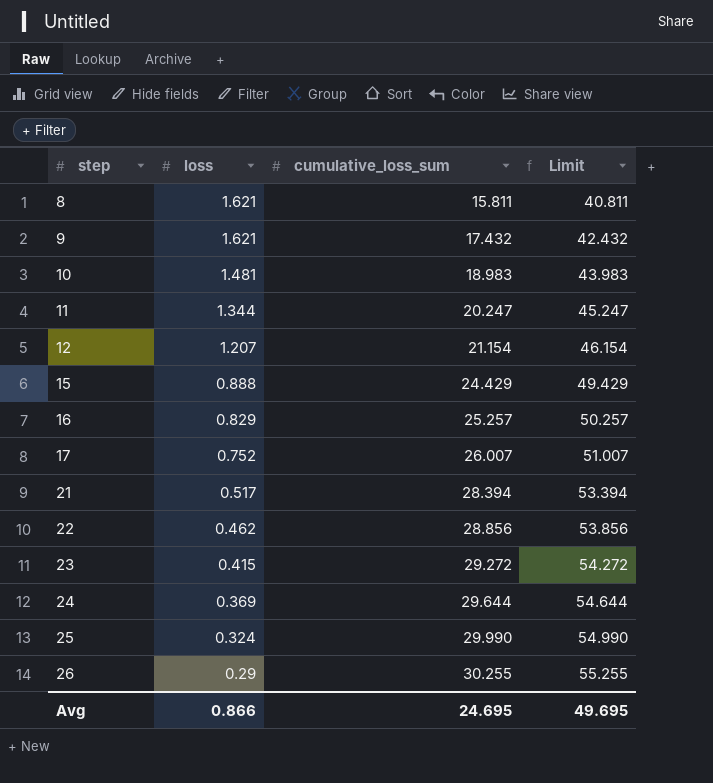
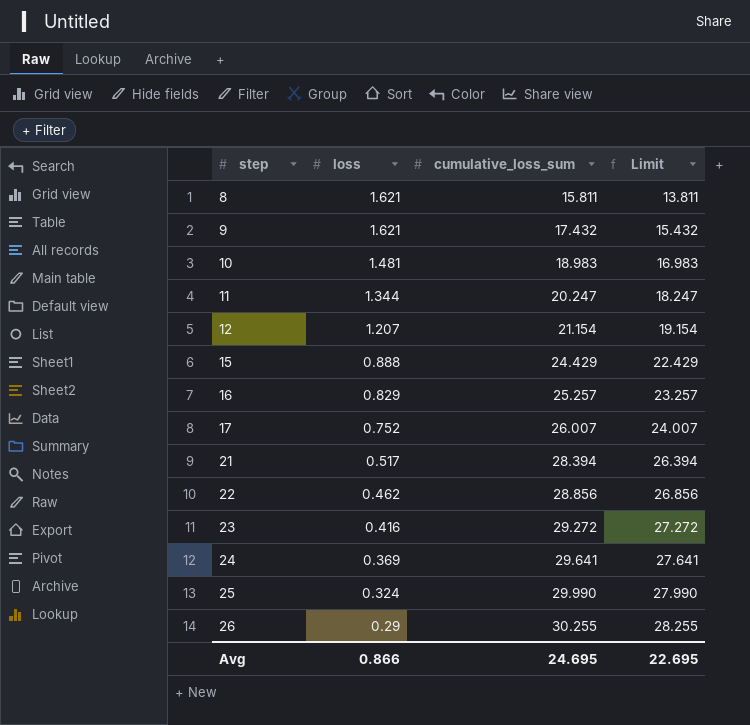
column Limit | formula: [cumulative_loss_sum] + 25 -> [cumulative_loss_sum] - 2
23 | loss: 0.415 -> 0.416
24 | cumulative_loss_sum: 29.644 -> 29.641
Avg | Limit: 49.695 -> 22.695

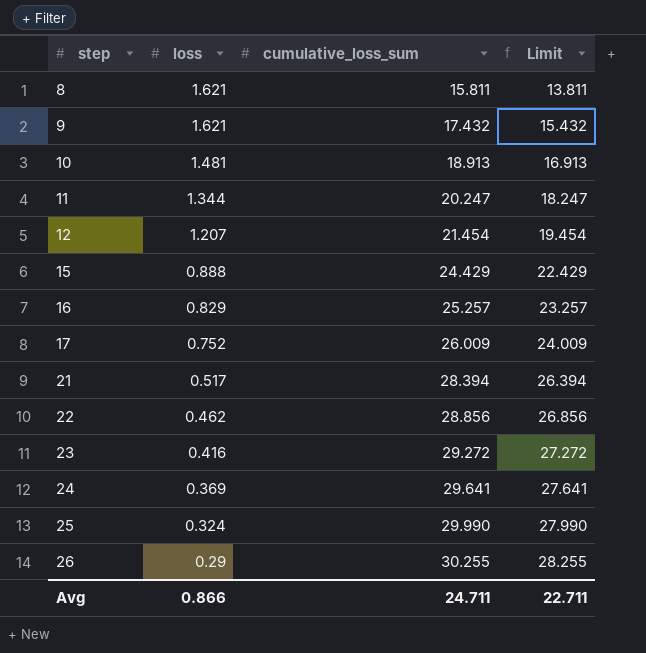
10 | cumulative_loss_sum: 18.983 -> 18.913
10 | Limit: 16.983 -> 16.913
12 | cumulative_loss_sum: 21.154 -> 21.454
12 | Limit: 19.154 -> 19.454
17 | cumulative_loss_sum: 26.007 -> 26.009
17 | Limit: 24.007 -> 24.009
Avg | cumulative_loss_sum: 24.695 -> 24.711
Avg | Limit: 22.695 -> 22.711

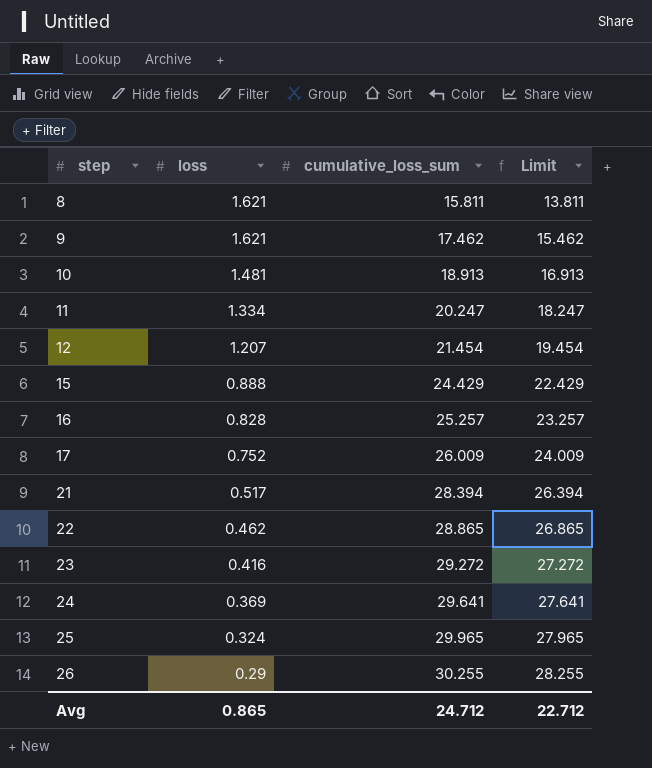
9 | cumulative_loss_sum: 17.432 -> 17.462
9 | Limit: 15.432 -> 15.462
11 | loss: 1.344 -> 1.334
16 | loss: 0.829 -> 0.828
22 | cumulative_loss_sum: 28.856 -> 28.865
22 | Limit: 26.856 -> 26.865
25 | cumulative_loss_sum: 29.990 -> 29.965
25 | Limit: 27.990 -> 27.965
Avg | loss: 0.866 -> 0.865
Avg | cumulative_loss_sum: 24.711 -> 24.712
Avg | Limit: 22.711 -> 22.712

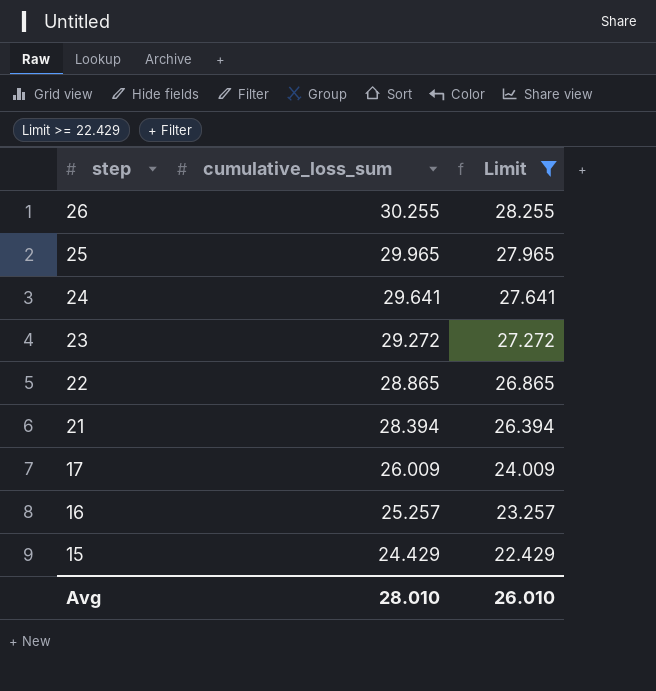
filter: none -> Limit >= 22.429
row order: step ascending -> step descending
column loss | position: 2 -> none
Avg | cumulative_loss_sum: 24.712 -> 28.010
Avg | Limit: 22.712 -> 26.010

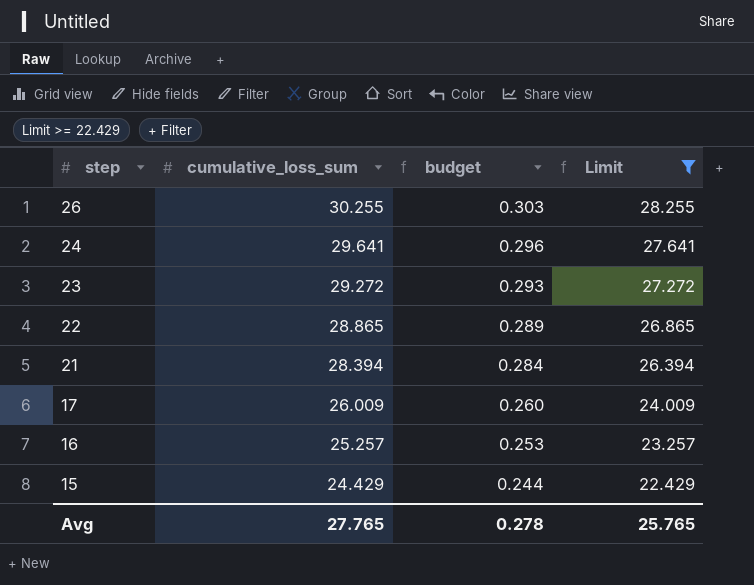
column budget | formula: none -> [cumulative_loss_sum] * 0.01
row 25: 29.965 | 27.965 -> none
Avg | cumulative_loss_sum: 28.010 -> 27.765
Avg | Limit: 26.010 -> 25.765

